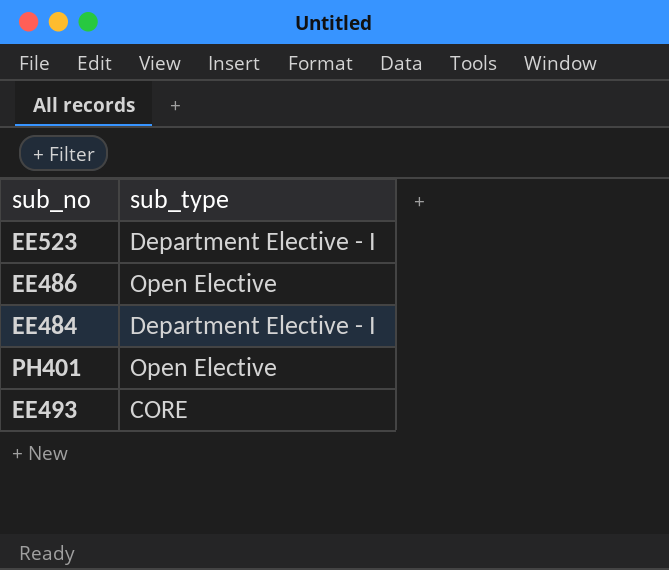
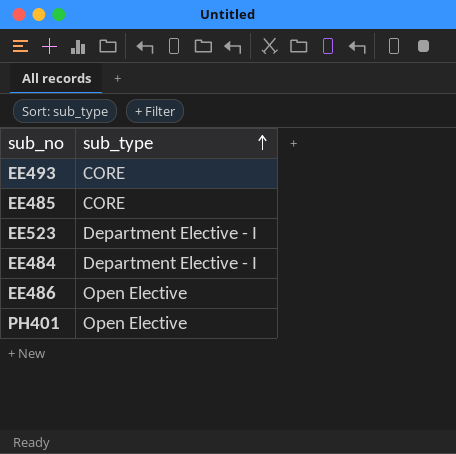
row order: none -> sub_type ascending
row EE485: none -> CORE

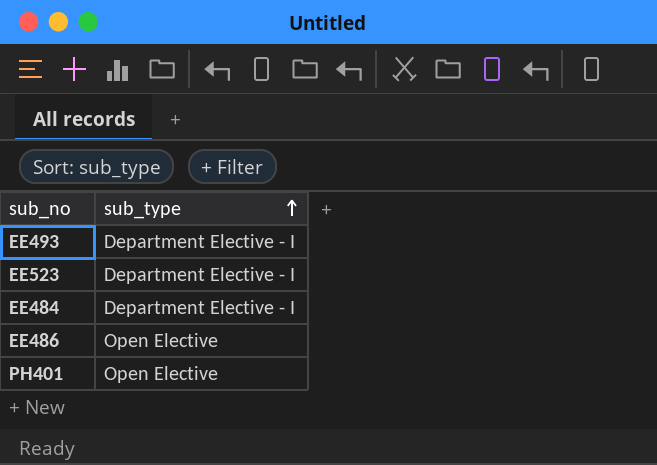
row EE485: CORE -> none
EE493 | sub_type: CORE -> Department Elective - I

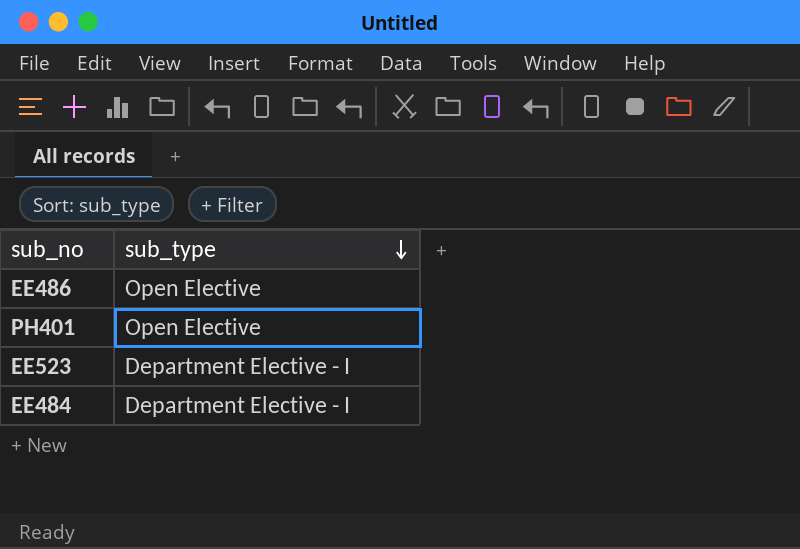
row order: sub_type ascending -> sub_type descending
row EE493: Department Elective - I -> none

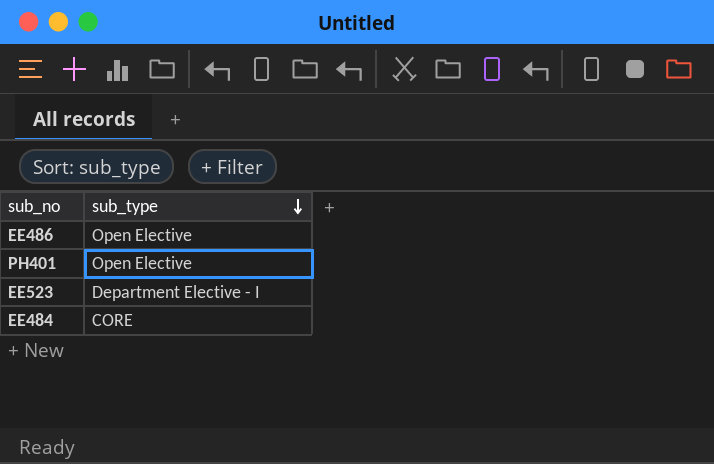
EE484 | sub_type: Department Elective - I -> CORE

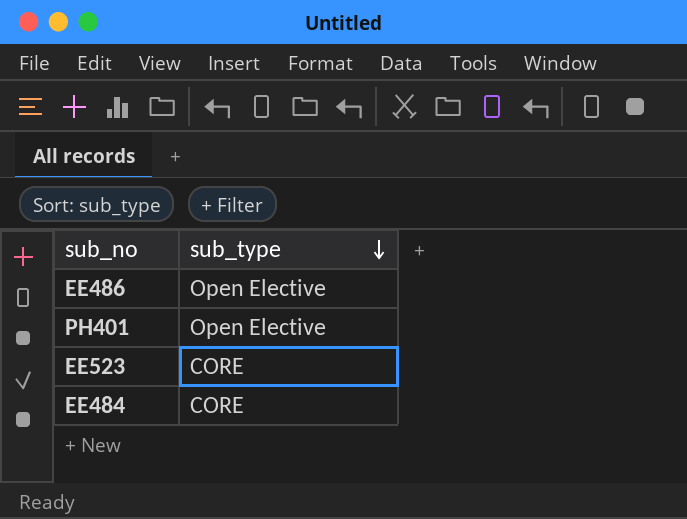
EE523 | sub_type: Department Elective - I -> CORE

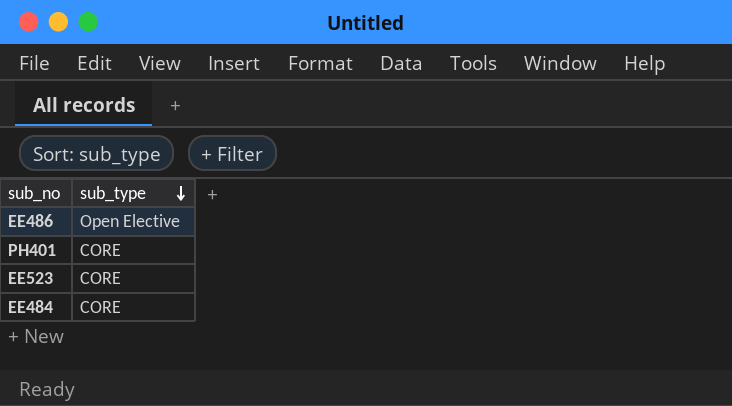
PH401 | sub_type: Open Elective -> CORE

